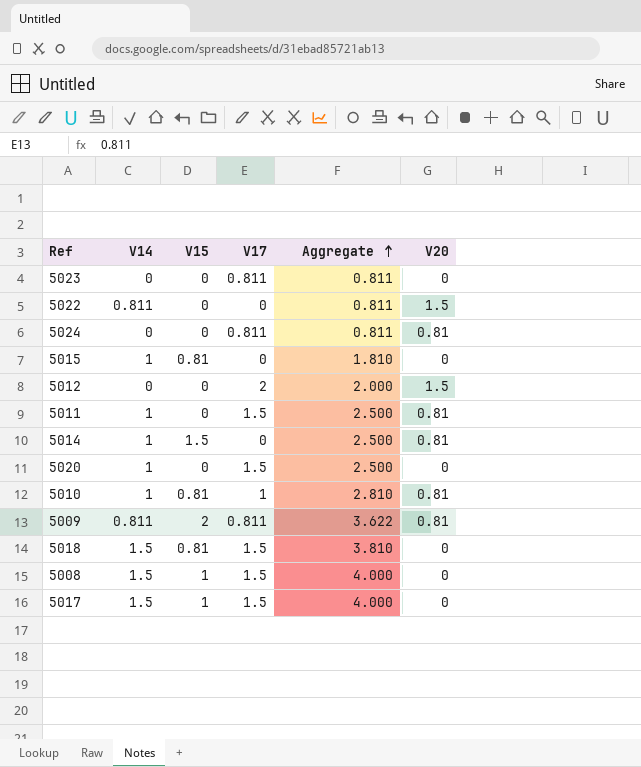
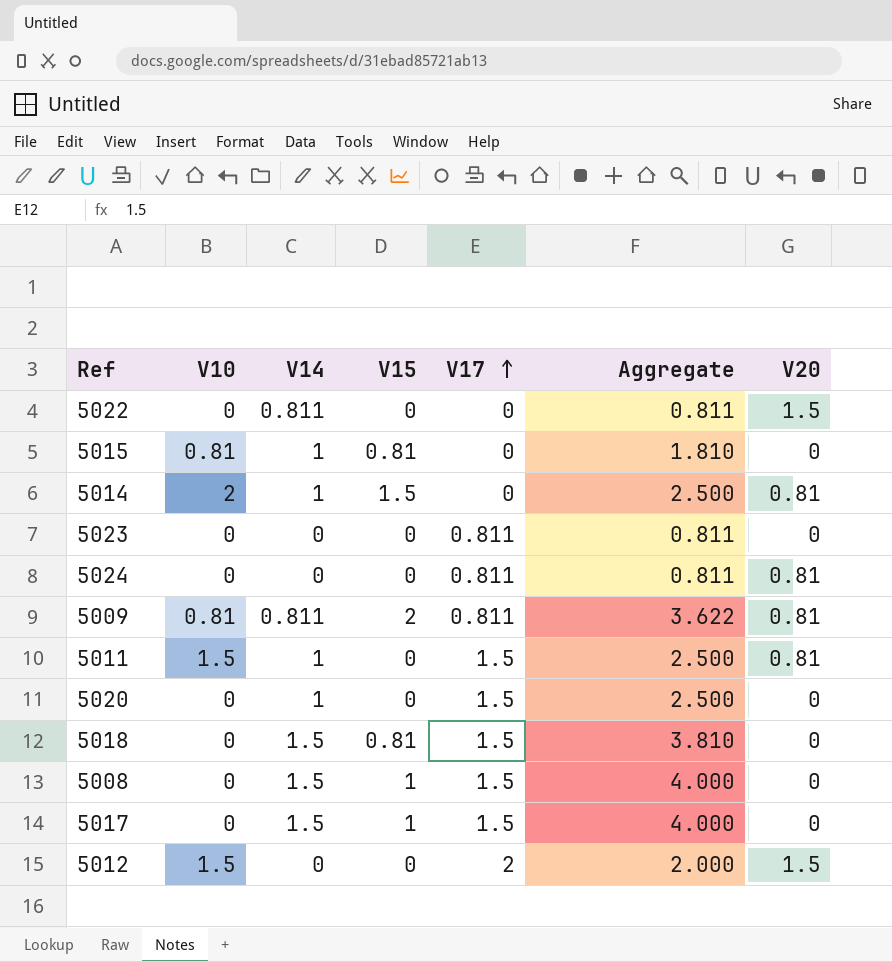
row order: Aggregate ascending -> V17 ascending
column V10 | position: none -> 2
row 5010: 1 | 0.81 | 1 | 2.810 | 0.81 -> none

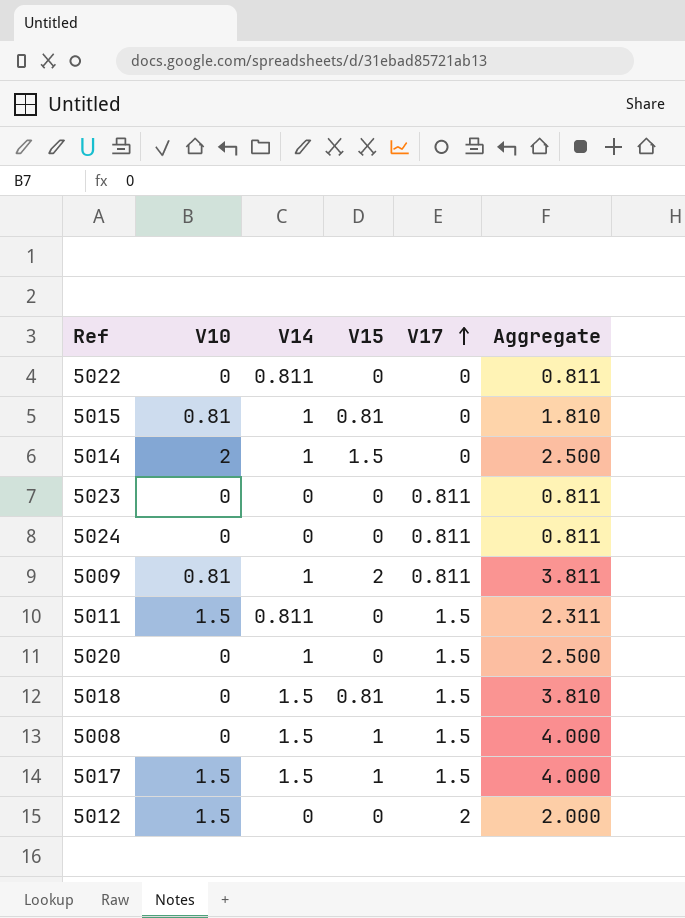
column V20 | position: 7 -> none
5009 | V14: 0.811 -> 1
5009 | Aggregate: 3.622 -> 3.811
5011 | V14: 1 -> 0.811
5011 | Aggregate: 2.500 -> 2.311
5017 | V10: 0 -> 1.5

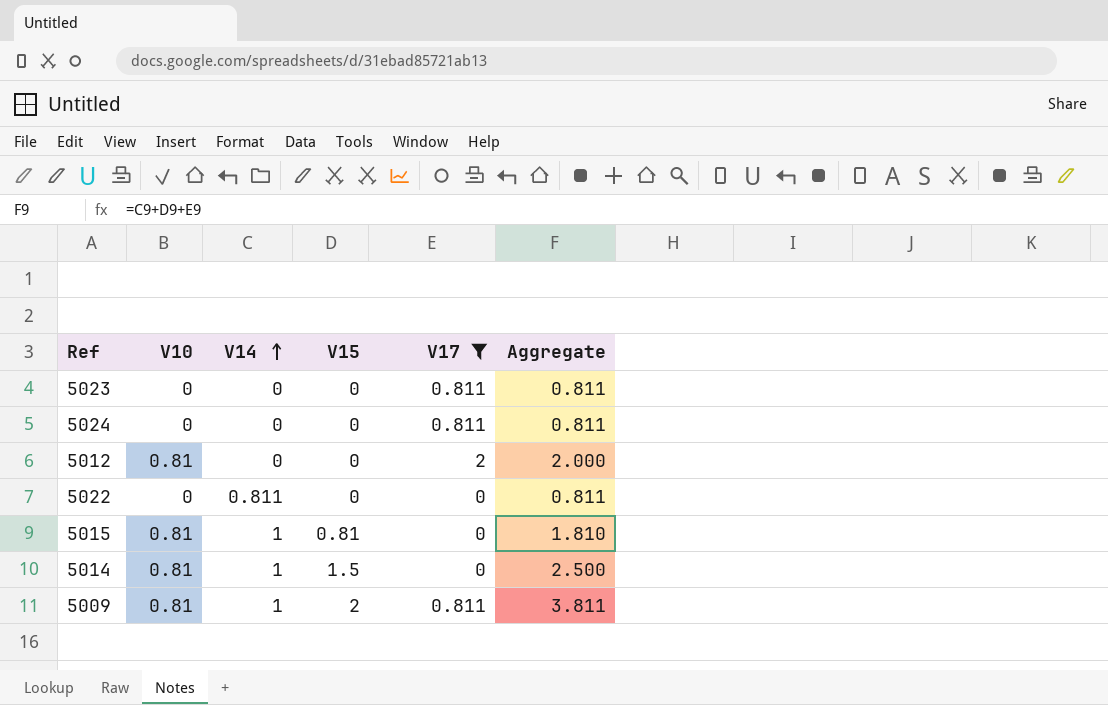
filter: none -> V17 != 1.5
row order: V17 ascending -> V14 ascending
5012 | V10: 1.5 -> 0.81
5014 | V10: 2 -> 0.81

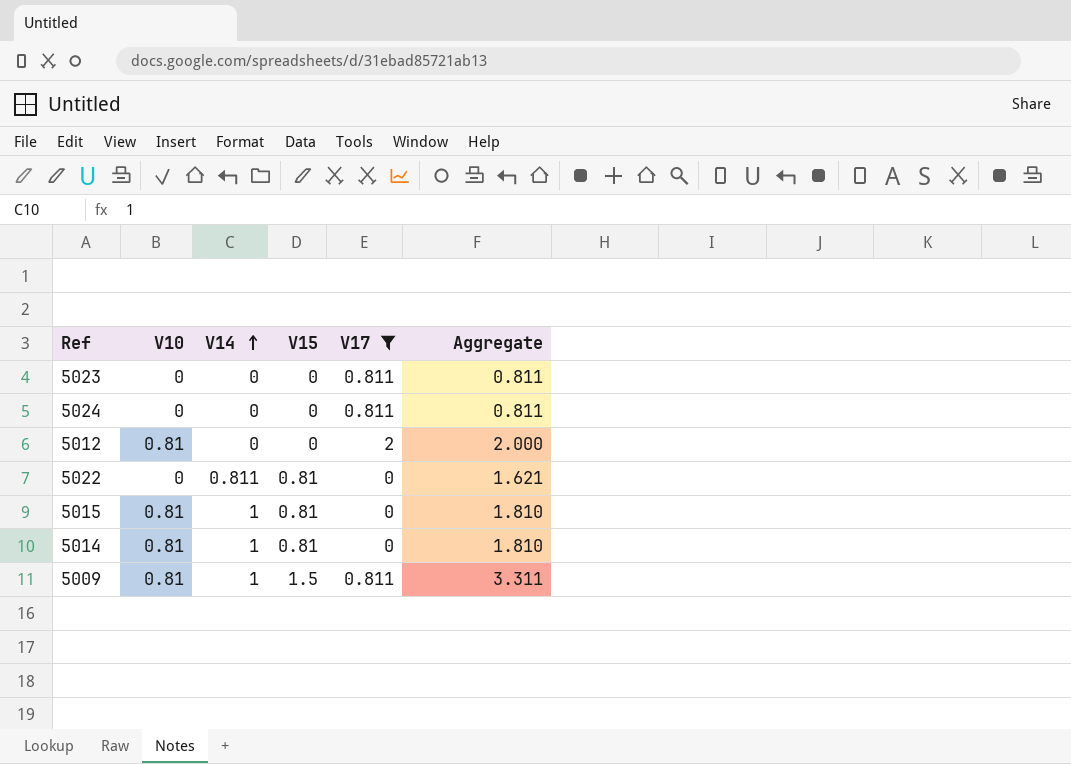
5022 | V15: 0 -> 0.81
5022 | Aggregate: 0.811 -> 1.621
5014 | V15: 1.5 -> 0.81
5014 | Aggregate: 2.500 -> 1.810
5009 | V15: 2 -> 1.5
5009 | Aggregate: 3.811 -> 3.311

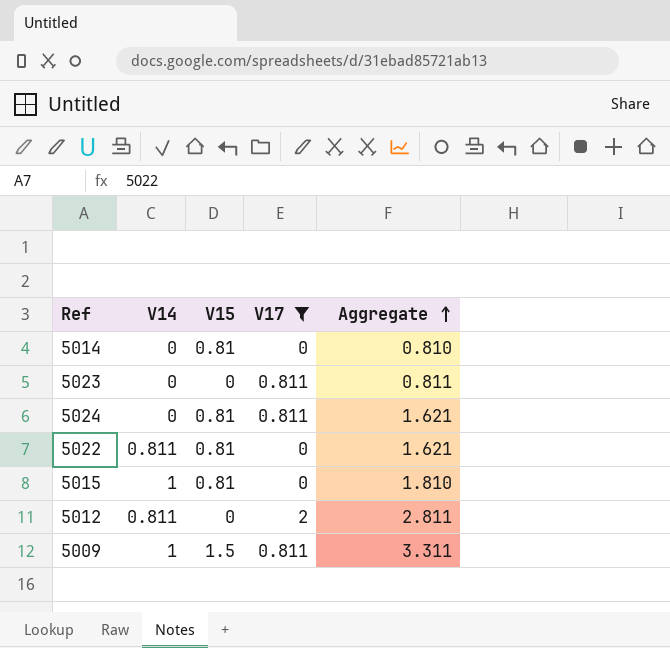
row order: V14 ascending -> Aggregate ascending
column V10 | position: 2 -> none
5014 | V14: 1 -> 0
5014 | Aggregate: 1.810 -> 0.810
5024 | V15: 0 -> 0.81
5024 | Aggregate: 0.811 -> 1.621
5012 | V14: 0 -> 0.811
5012 | Aggregate: 2.000 -> 2.811

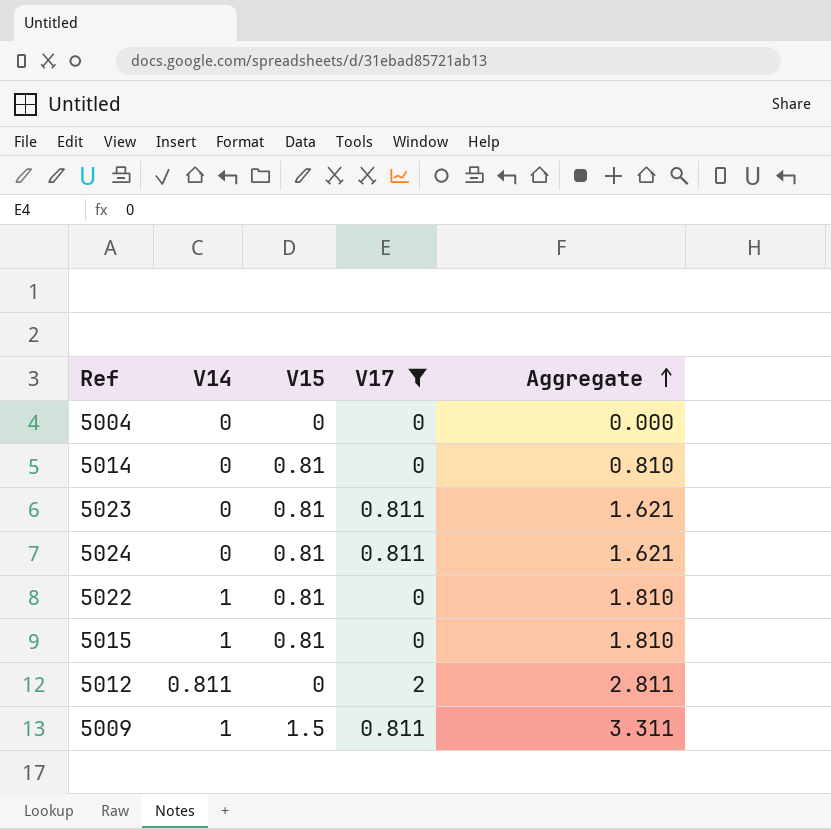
row 5004: none -> 0 | 0 | 0 | 0.000
5023 | V15: 0 -> 0.81
5023 | Aggregate: 0.811 -> 1.621
5022 | V14: 0.811 -> 1
5022 | Aggregate: 1.621 -> 1.810

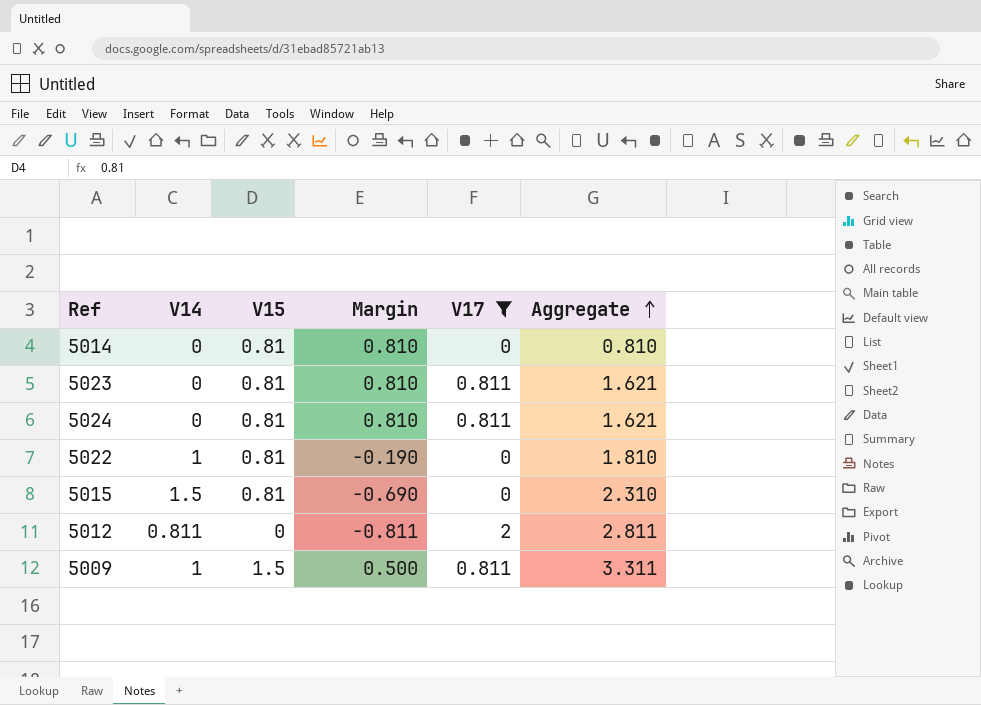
column Margin | formula: none -> [V15] - [V14]
row 5004: 0 | 0 | 0 | 0.000 -> none
5015 | V14: 1 -> 1.5
5015 | Aggregate: 1.810 -> 2.310

